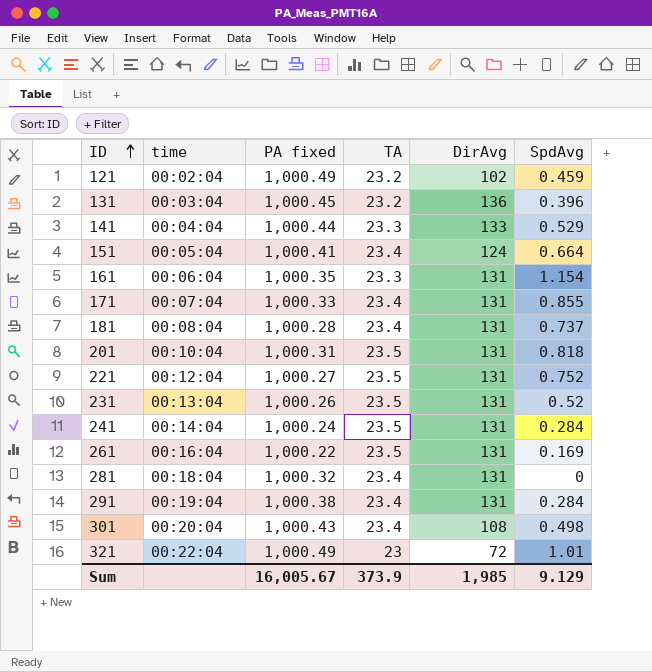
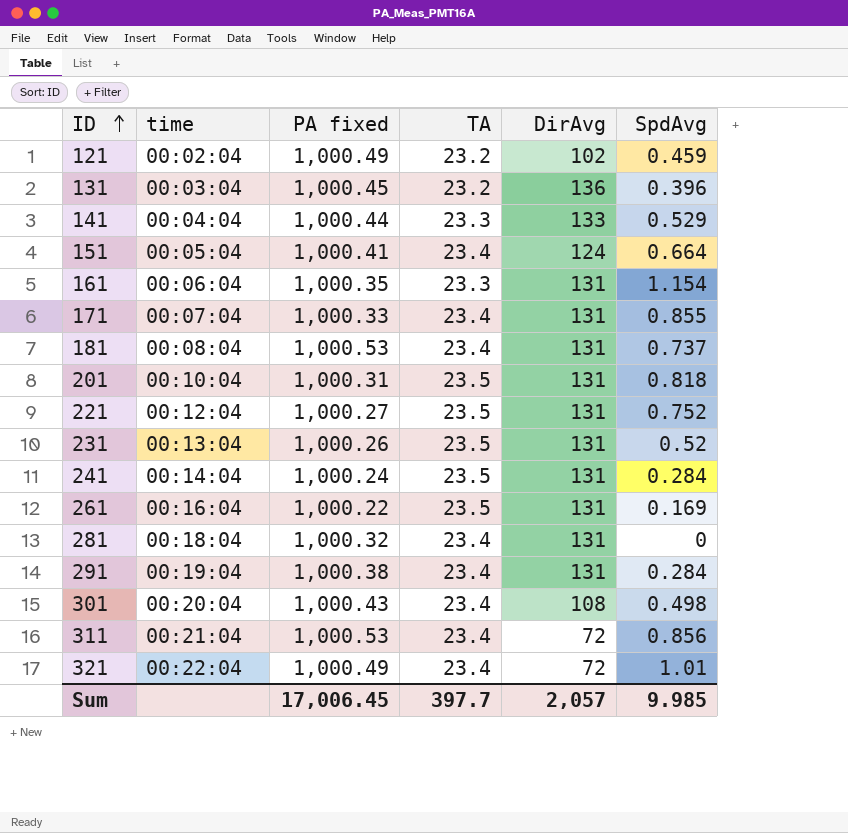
181 | PA fixed: 1,000.28 -> 1,000.53
row 311: none -> 00:21:04 | 1,000.53 | 23.4 | 72 | 0.856
321 | TA: 23 -> 23.4
Sum | PA fixed: 16,005.67 -> 17,006.45
Sum | TA: 373.9 -> 397.7
Sum | DirAvg: 1,985 -> 2,057
Sum | SpdAvg: 9.129 -> 9.985

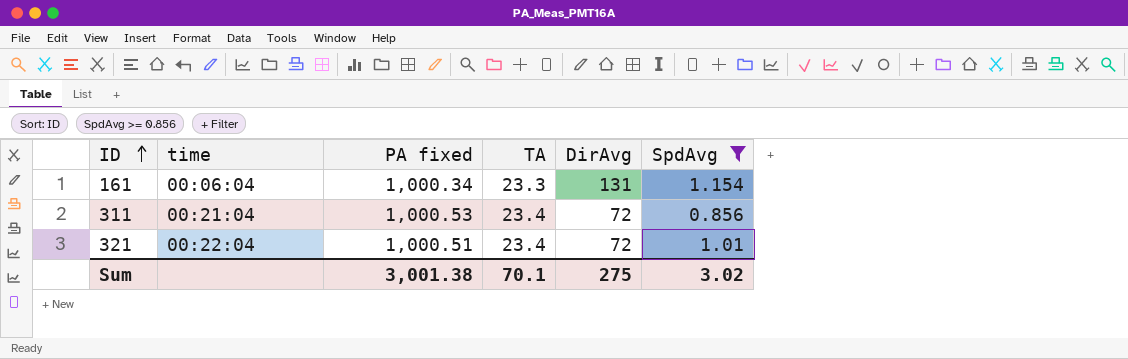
filter: none -> SpdAvg >= 0.856
161 | PA fixed: 1,000.35 -> 1,000.34
321 | PA fixed: 1,000.49 -> 1,000.51
Sum | PA fixed: 17,006.45 -> 3,001.38
Sum | TA: 397.7 -> 70.1
Sum | DirAvg: 2,057 -> 275
Sum | SpdAvg: 9.985 -> 3.02

